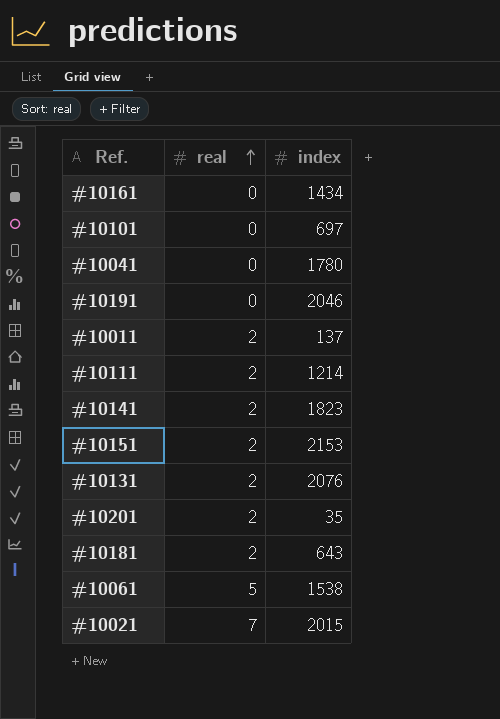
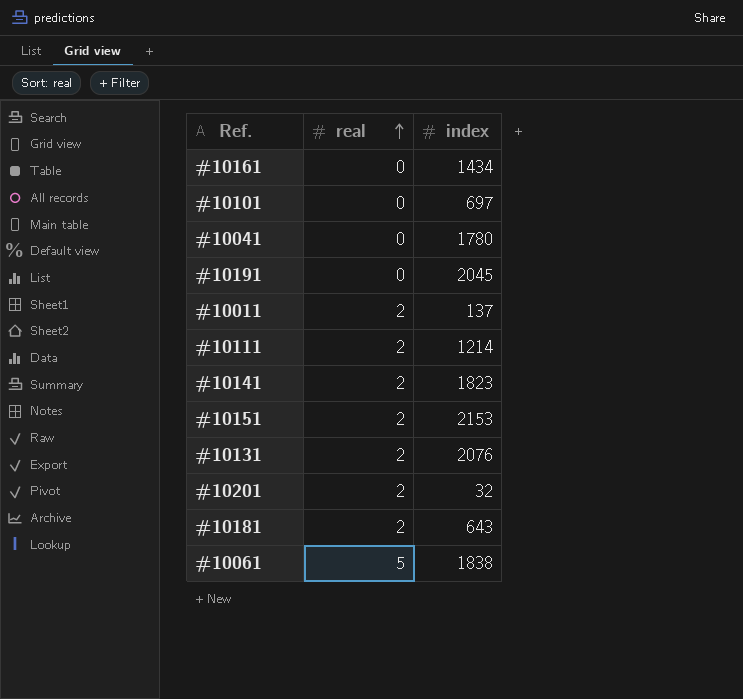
row #10021: 7 | 2015 -> none
#10191 | index: 2046 -> 2045
#10201 | index: 35 -> 32
#10061 | index: 1538 -> 1838

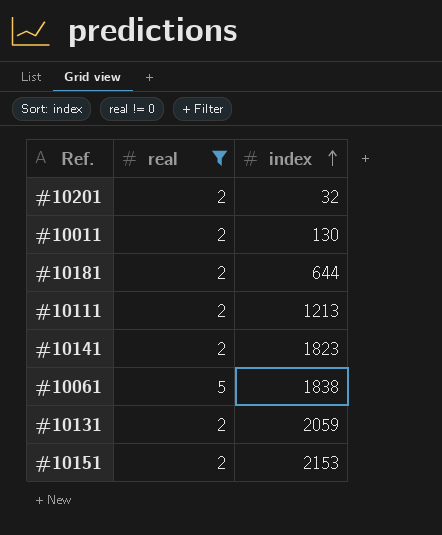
filter: none -> real != 0
row order: real ascending -> index ascending
#10011 | index: 137 -> 130
#10181 | index: 643 -> 644
#10111 | index: 1214 -> 1213
#10131 | index: 2076 -> 2059

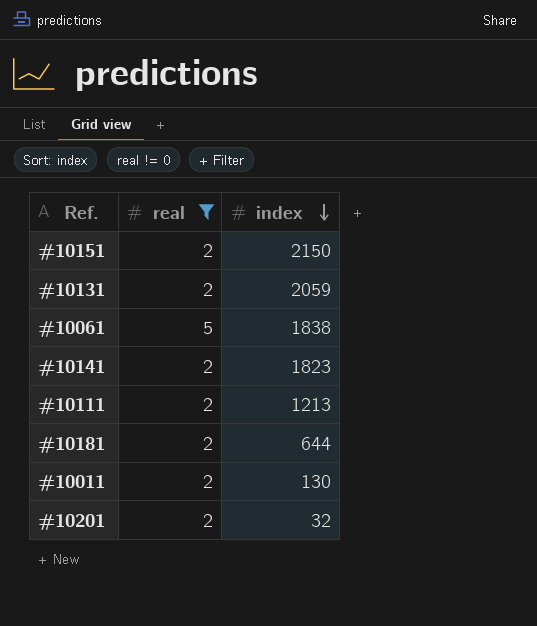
row order: index ascending -> index descending
#10151 | index: 2153 -> 2150

